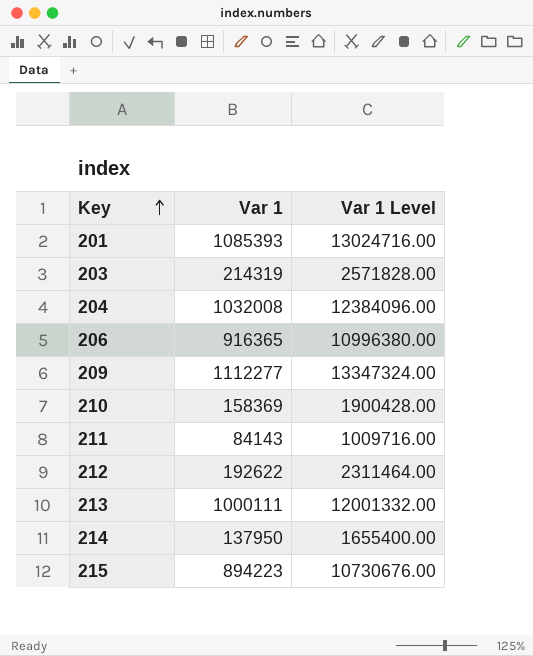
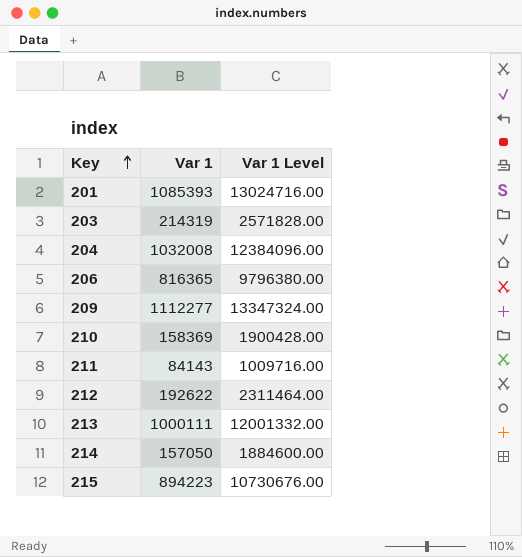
206 | Var 1: 916365 -> 816365
206 | Var 1 Level: 10996380.00 -> 9796380.00
214 | Var 1: 137950 -> 157050
214 | Var 1 Level: 1655400.00 -> 1884600.00

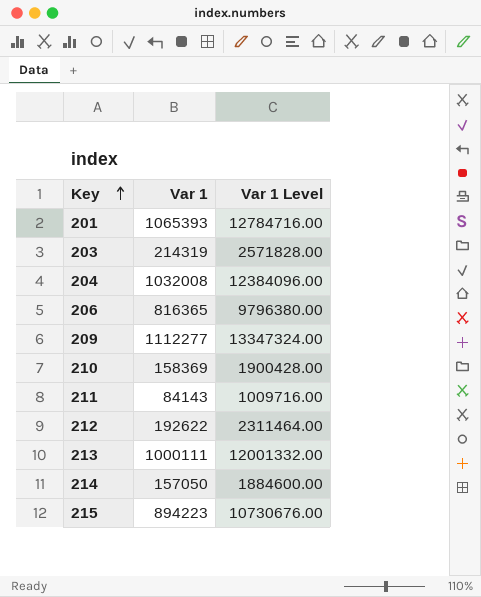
201 | Var 1: 1085393 -> 1065393
201 | Var 1 Level: 13024716.00 -> 12784716.00

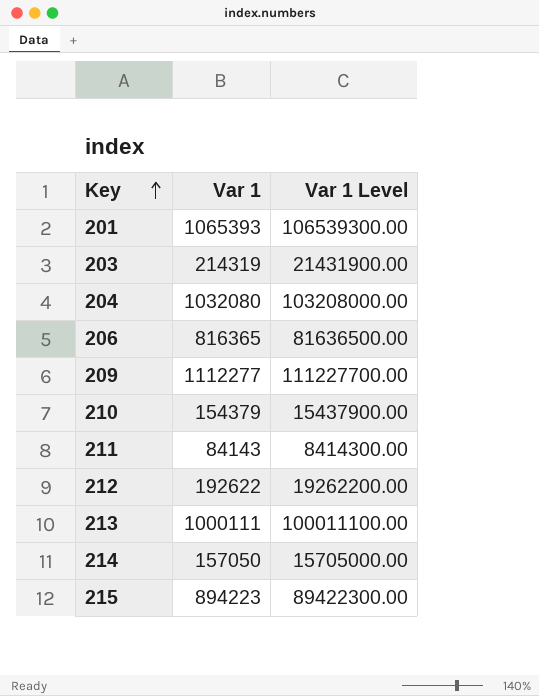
column Var 1 Level | formula: [Var 1] * 12 -> [Var 1] * 100
204 | Var 1: 1032008 -> 1032080
210 | Var 1: 158369 -> 154379

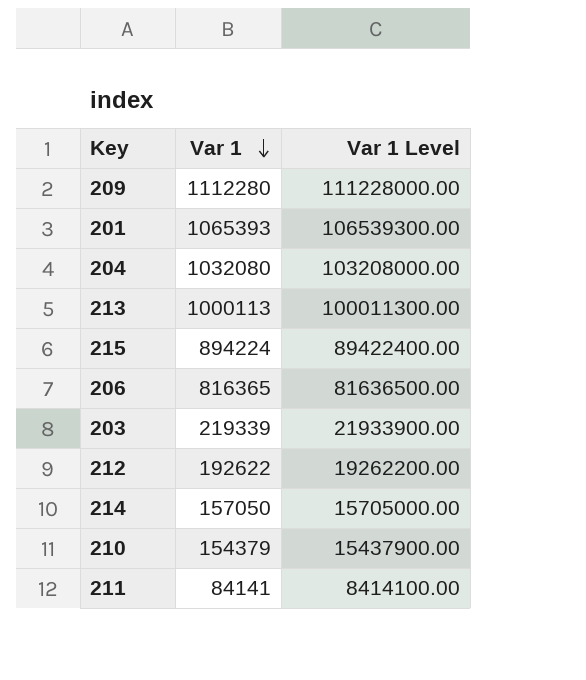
row order: Key ascending -> Var 1 descending
209 | Var 1: 1112277 -> 1112280
209 | Var 1 Level: 111227700.00 -> 111228000.00
213 | Var 1: 1000111 -> 1000113
213 | Var 1 Level: 100011100.00 -> 100011300.00
215 | Var 1: 894223 -> 894224
215 | Var 1 Level: 89422300.00 -> 89422400.00
203 | Var 1: 214319 -> 219339
203 | Var 1 Level: 21431900.00 -> 21933900.00
211 | Var 1: 84143 -> 84141
211 | Var 1 Level: 8414300.00 -> 8414100.00

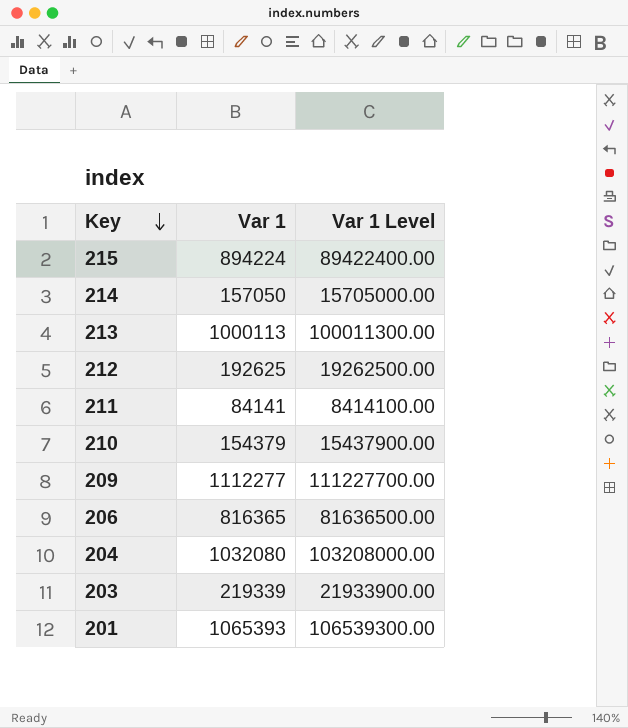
row order: Var 1 descending -> Key descending
212 | Var 1: 192622 -> 192625
212 | Var 1 Level: 19262200.00 -> 19262500.00
209 | Var 1: 1112280 -> 1112277
209 | Var 1 Level: 111228000.00 -> 111227700.00

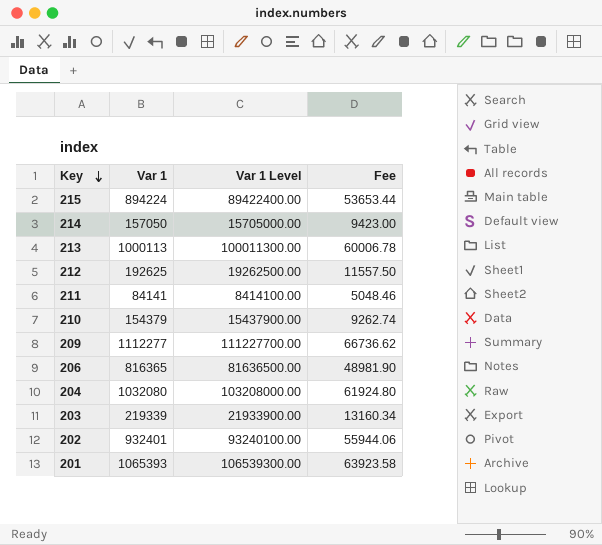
column Fee | formula: none -> [Var 1] * 0.06
row 202: none -> 932401 | 93240100.00 | 55944.06

